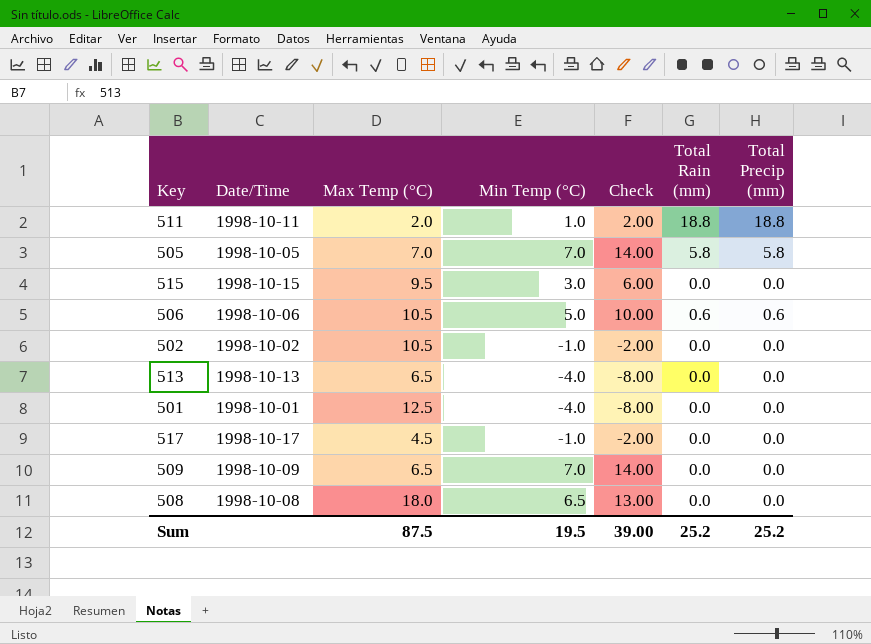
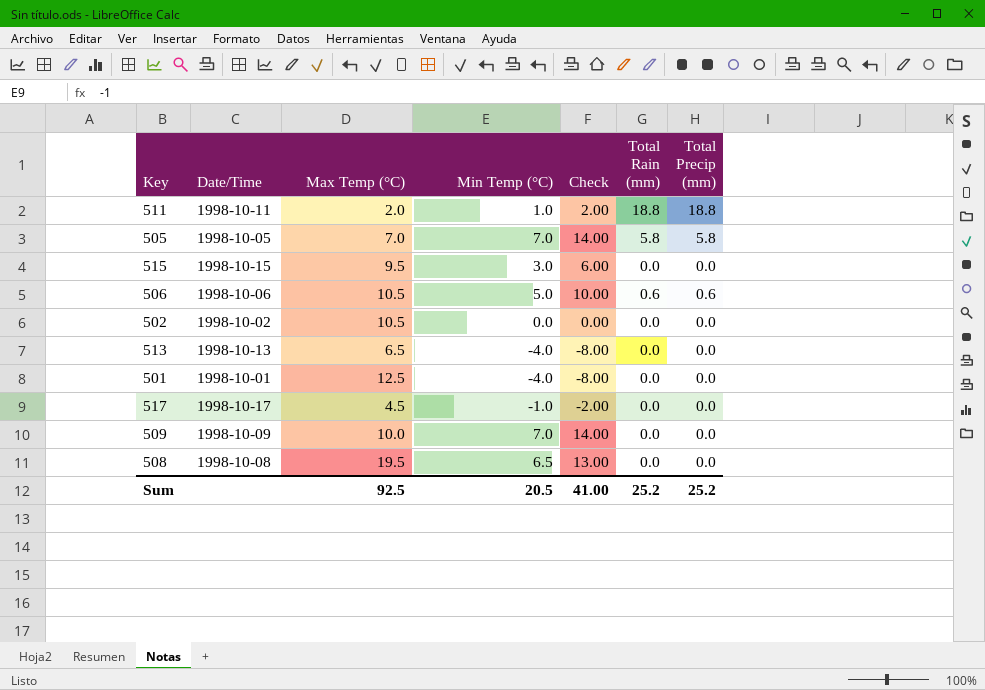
502 | Min Temp (°C): -1.0 -> 0.0
502 | Check: -2.00 -> 0.00
509 | Max Temp (°C): 6.5 -> 10.0
508 | Max Temp (°C): 18.0 -> 19.5
Sum | Max Temp (°C): 87.5 -> 92.5
Sum | Min Temp (°C): 19.5 -> 20.5
Sum | Check: 39.00 -> 41.00

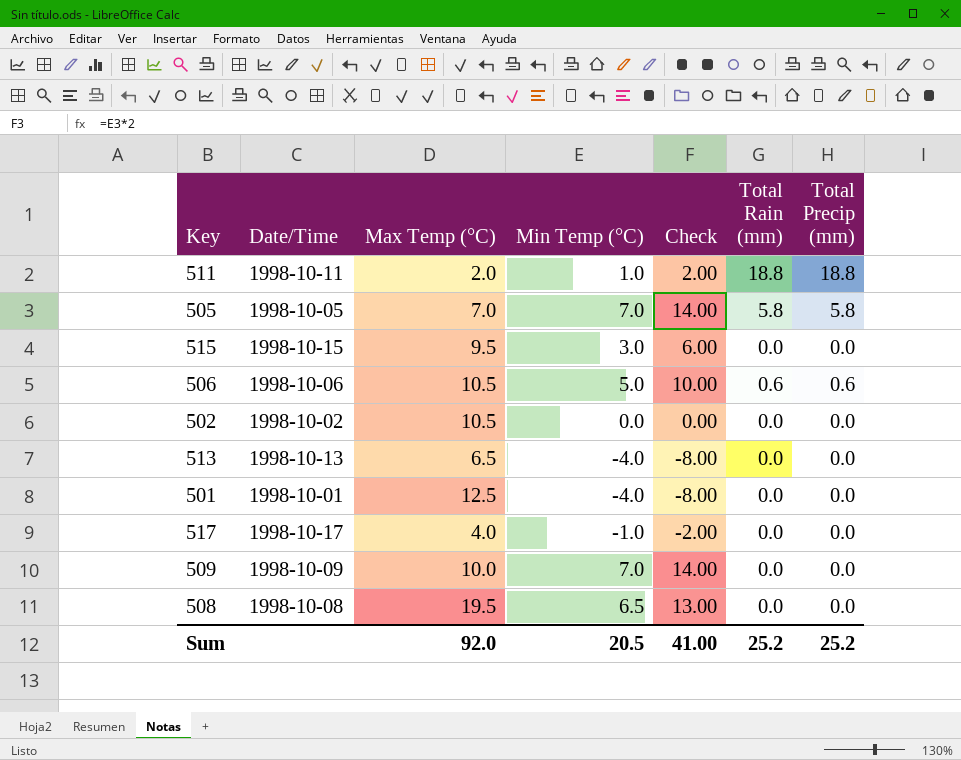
517 | Max Temp (°C): 4.5 -> 4.0
Sum | Max Temp (°C): 92.5 -> 92.0

